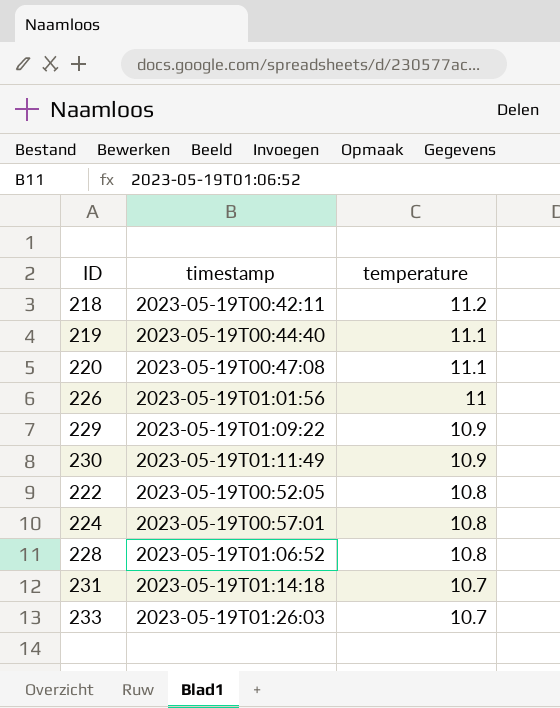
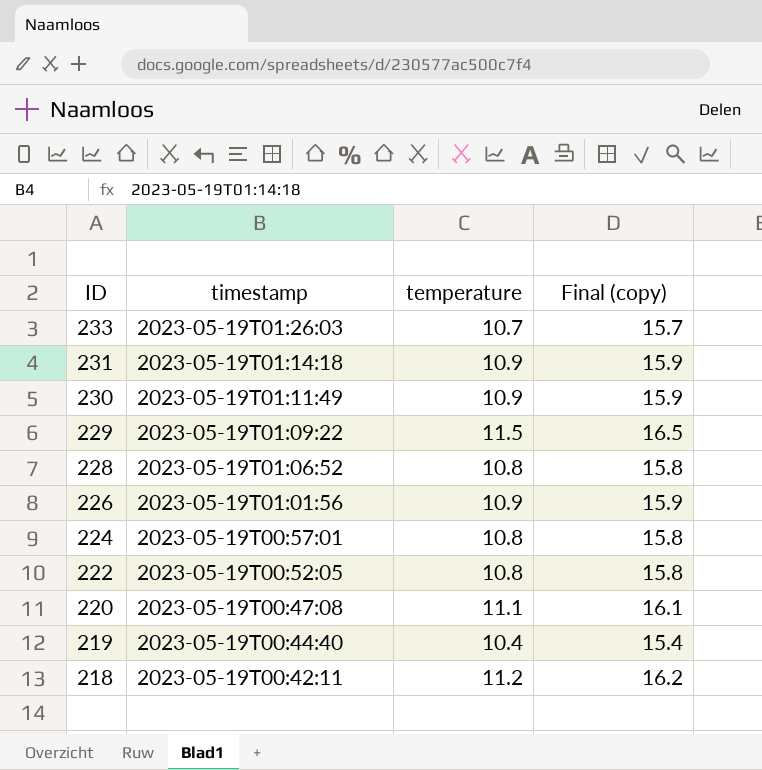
row order: temperature descending -> ID descending
column Final (copy) | formula: none -> [temperature] + 5
231 | temperature: 10.7 -> 10.9
229 | temperature: 10.9 -> 11.5
226 | temperature: 11 -> 10.9
219 | temperature: 11.1 -> 10.4

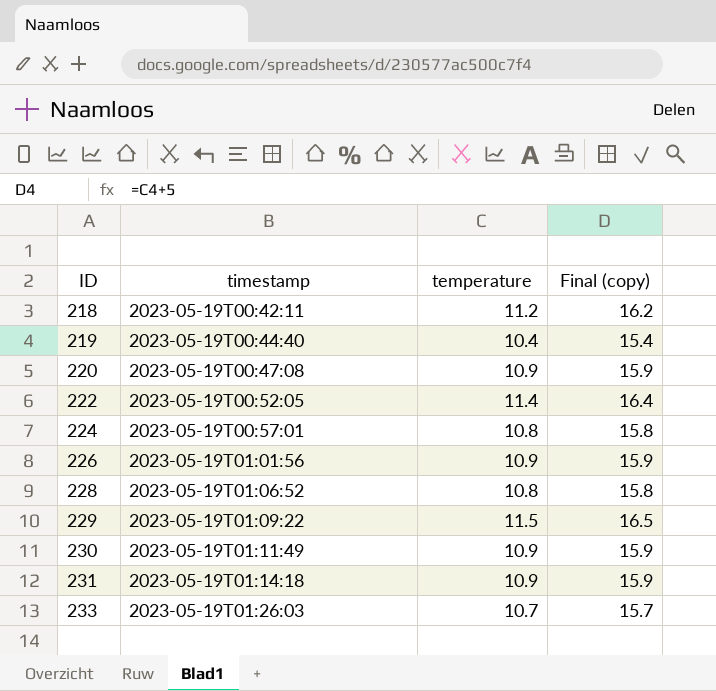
row order: ID descending -> ID ascending
220 | temperature: 11.1 -> 10.9
220 | Final (copy): 16.1 -> 15.9
222 | temperature: 10.8 -> 11.4
222 | Final (copy): 15.8 -> 16.4

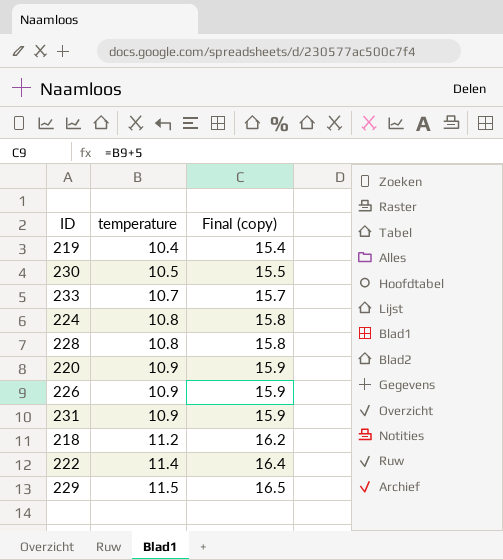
row order: ID ascending -> temperature ascending
column timestamp | position: 2 -> none
230 | temperature: 10.9 -> 10.5
230 | Final (copy): 15.9 -> 15.5

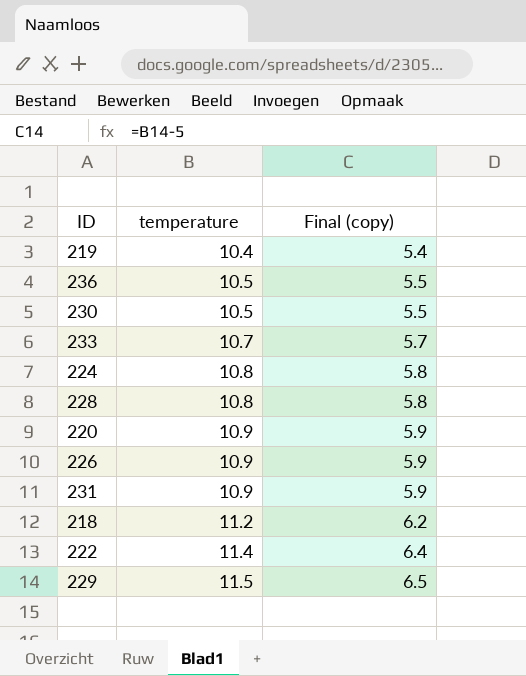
column Final (copy) | formula: [temperature] + 5 -> [temperature] - 5
row 236: none -> 10.5 | 5.5

